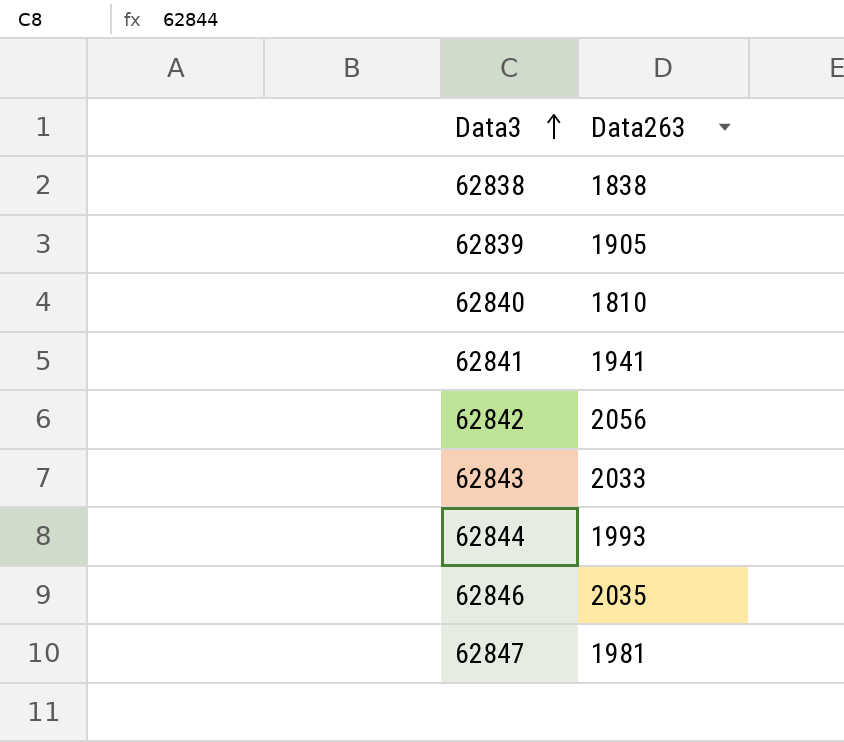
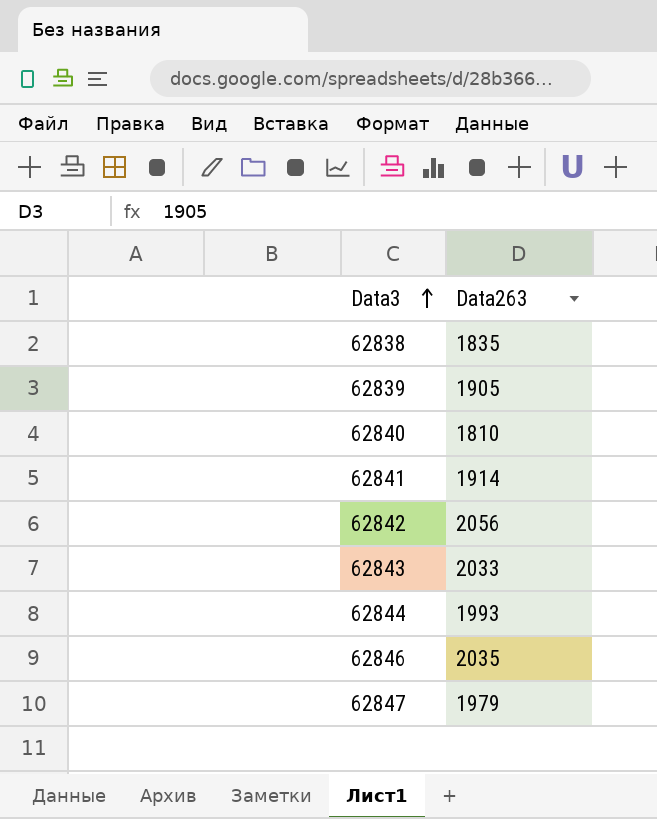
62838 | Data263: 1838 -> 1835
62841 | Data263: 1941 -> 1914
62847 | Data263: 1981 -> 1979

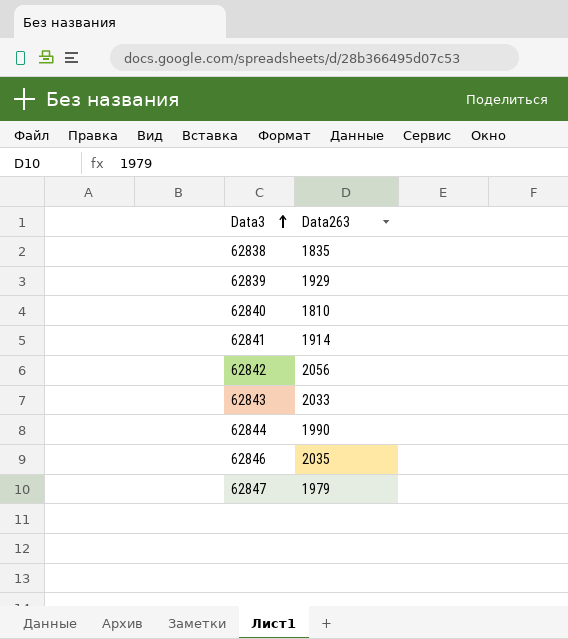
62839 | Data263: 1905 -> 1929
62844 | Data263: 1993 -> 1990

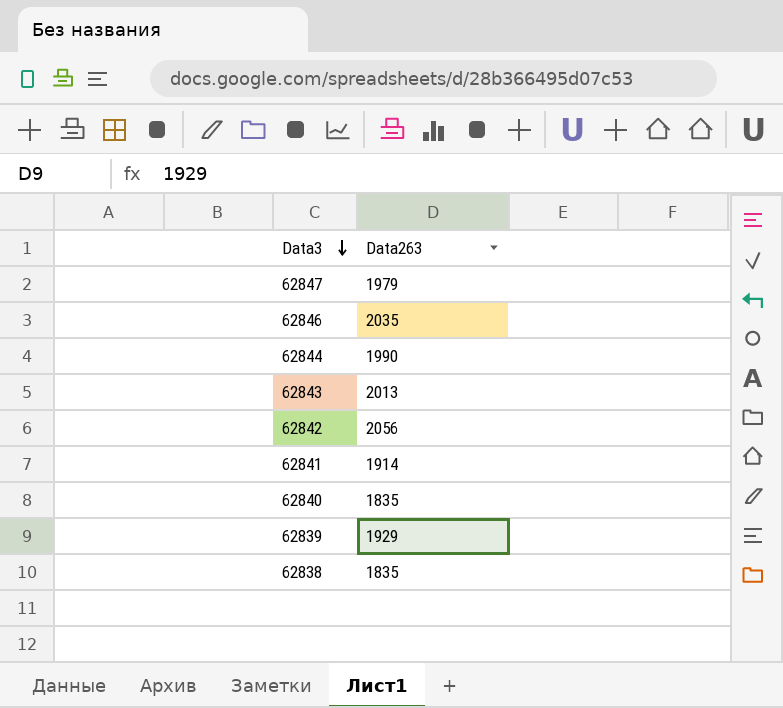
row order: Data3 ascending -> Data3 descending
62843 | Data263: 2033 -> 2013
62840 | Data263: 1810 -> 1835

